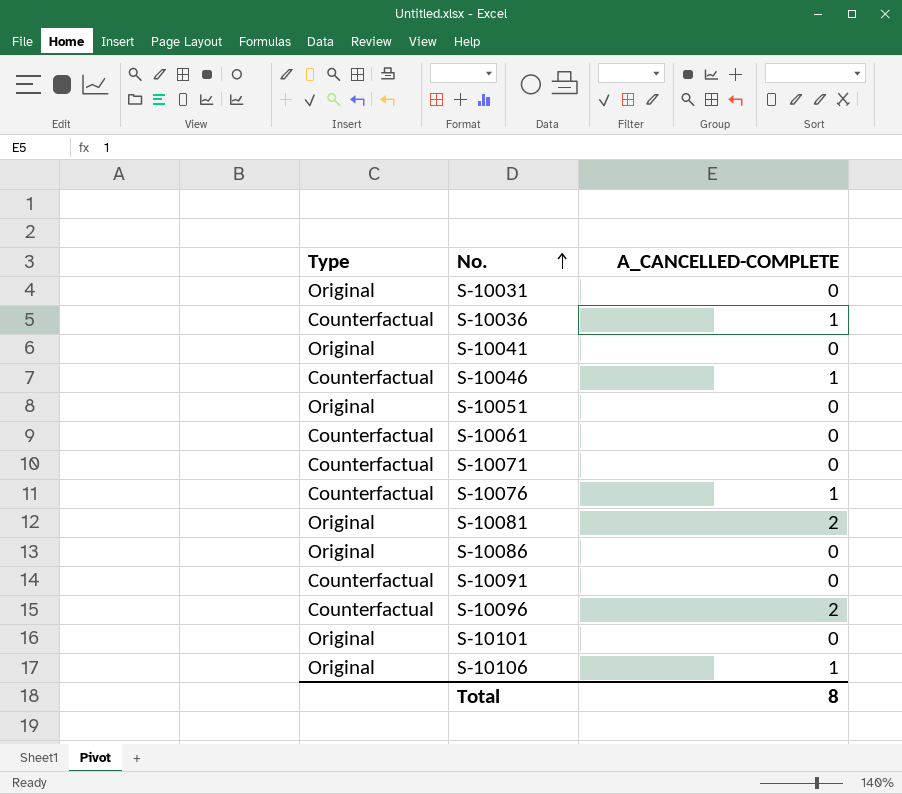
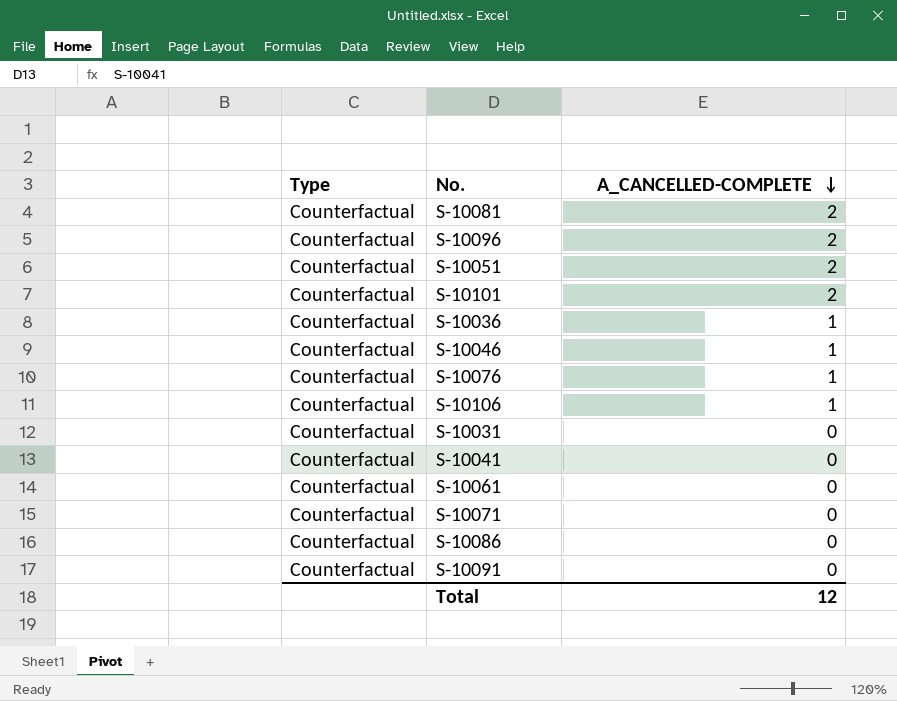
row order: No. ascending -> A_CANCELLED-COMPLETE descending
S-10081 | Type: Original -> Counterfactual
S-10051 | Type: Original -> Counterfactual
S-10051 | A_CANCELLED-COMPLETE: 0 -> 2
S-10101 | Type: Original -> Counterfactual
S-10101 | A_CANCELLED-COMPLETE: 0 -> 2
S-10106 | Type: Original -> Counterfactual
S-10031 | Type: Original -> Counterfactual
S-10041 | Type: Original -> Counterfactual
S-10086 | Type: Original -> Counterfactual
Total | A_CANCELLED-COMPLETE: 8 -> 12

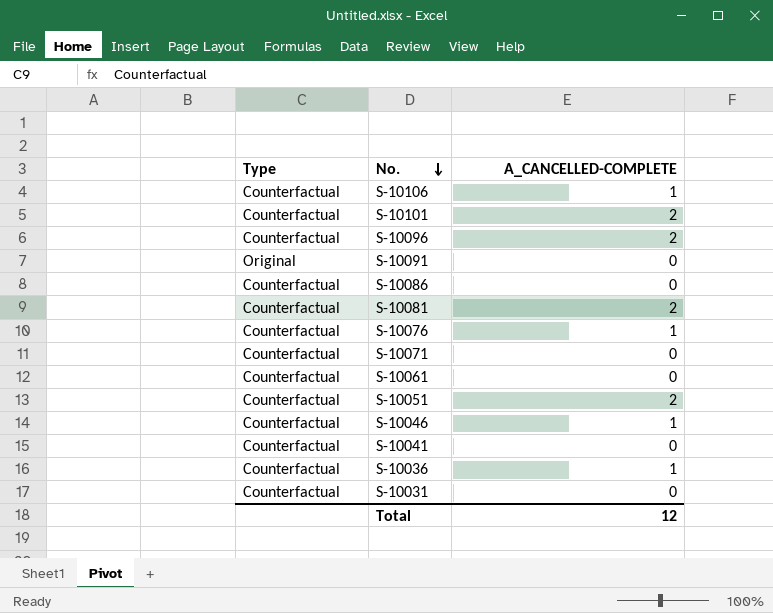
row order: A_CANCELLED-COMPLETE descending -> No. descending
S-10091 | Type: Counterfactual -> Original

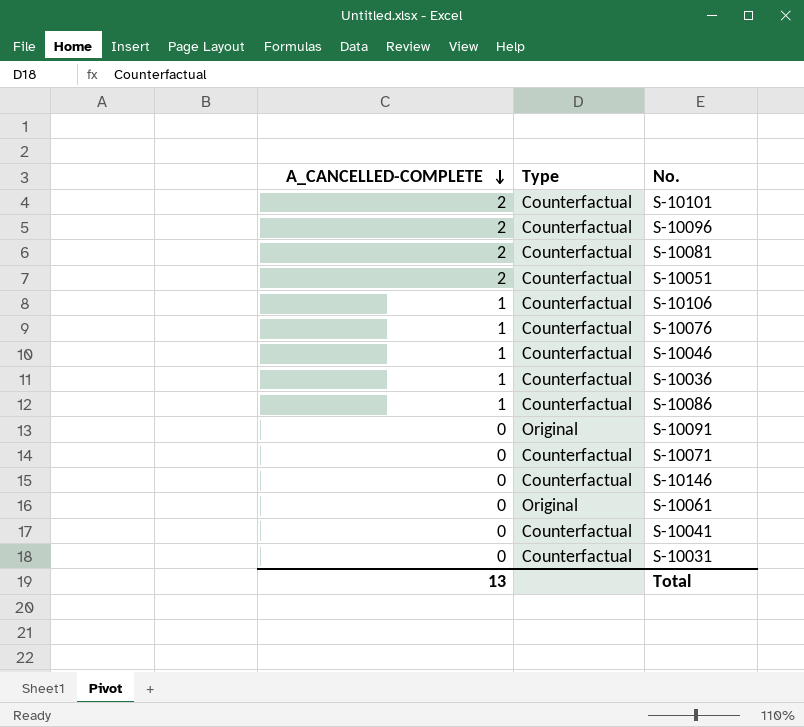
row order: No. descending -> A_CANCELLED-COMPLETE descending
column A_CANCELLED-COMPLETE | position: 3 -> 1
S-10086 | A_CANCELLED-COMPLETE: 0 -> 1
row S-10146: none -> 0 | Counterfactual
S-10061 | Type: Counterfactual -> Original
Total | A_CANCELLED-COMPLETE: 12 -> 13

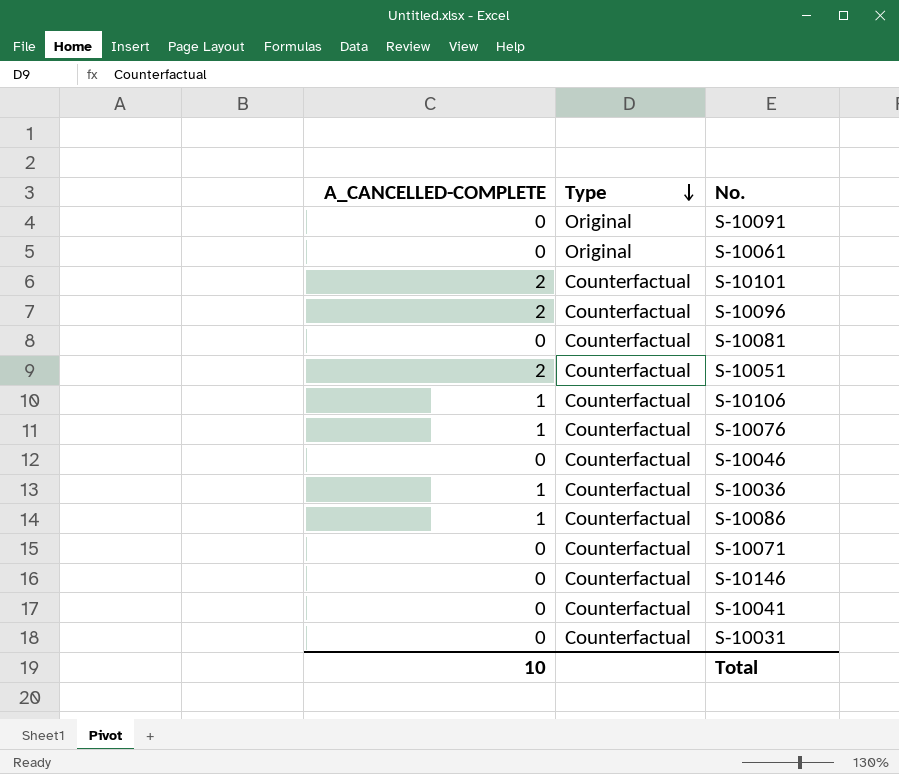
row order: A_CANCELLED-COMPLETE descending -> Type descending
S-10081 | A_CANCELLED-COMPLETE: 2 -> 0
S-10046 | A_CANCELLED-COMPLETE: 1 -> 0
Total | A_CANCELLED-COMPLETE: 13 -> 10

